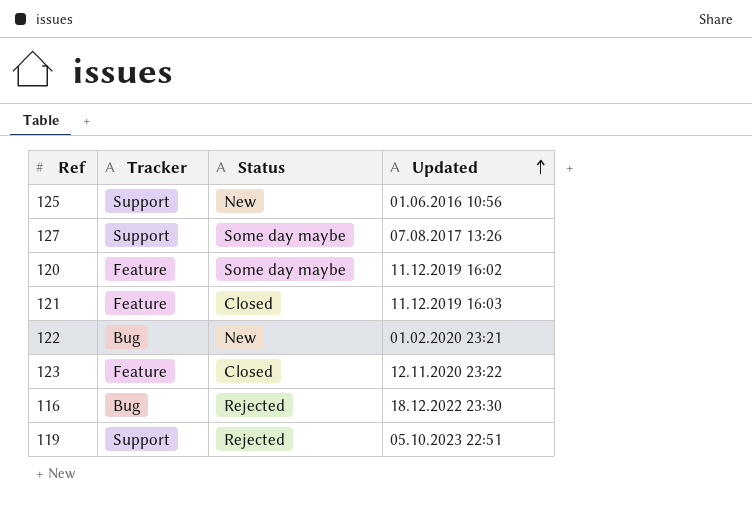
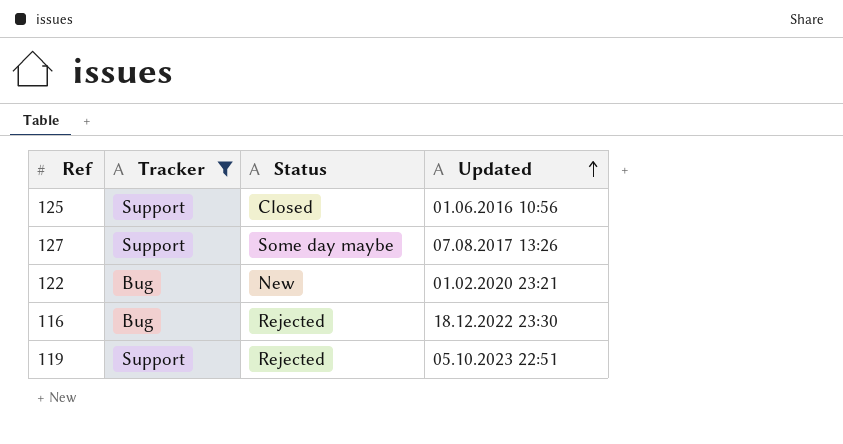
filter: none -> Tracker != Feature
125 | Status: New -> Closed

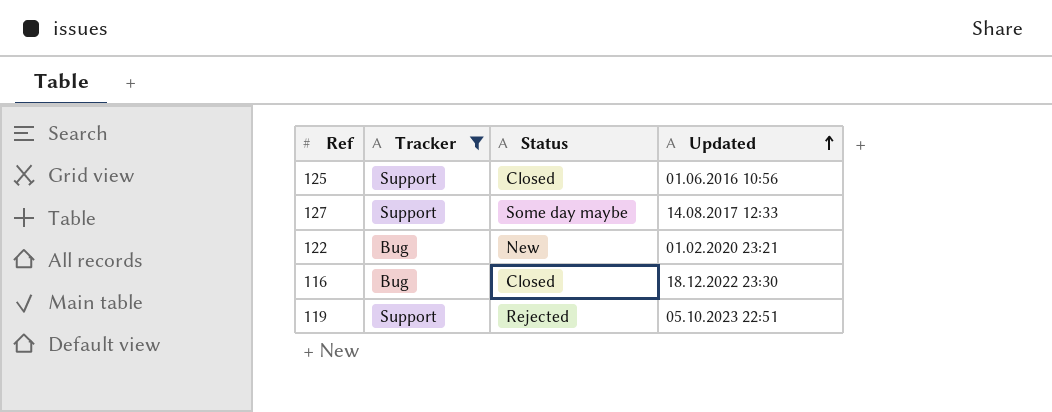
127 | Updated: 07.08.2017 13:26 -> 14.08.2017 12:33
116 | Status: Rejected -> Closed

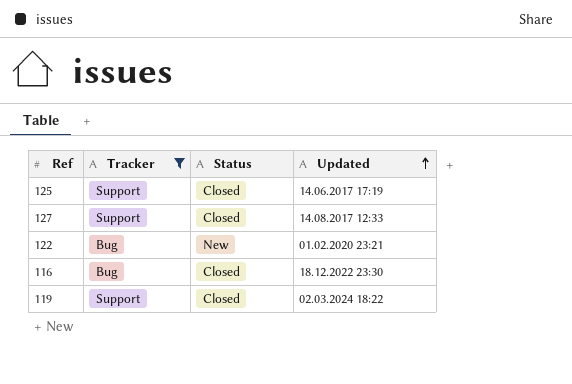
125 | Updated: 01.06.2016 10:56 -> 14.06.2017 17:19
127 | Status: Some day maybe -> Closed
119 | Status: Rejected -> Closed
119 | Updated: 05.10.2023 22:51 -> 02.03.2024 18:22

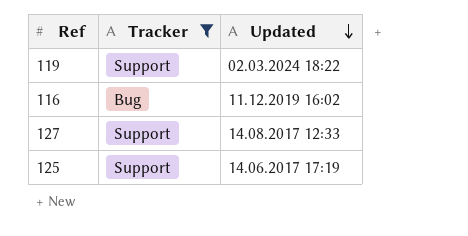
row order: Updated ascending -> Updated descending
column Status | position: 3 -> none
row 122: Bug | New | 01.02.2020 23:21 -> none
116 | Updated: 18.12.2022 23:30 -> 11.12.2019 16:02

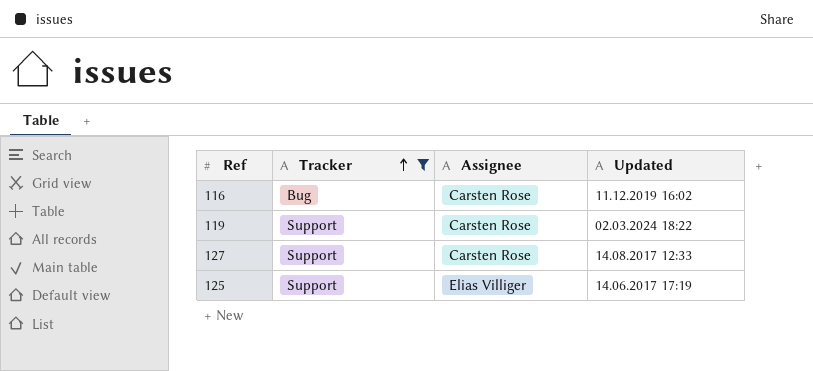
row order: Updated descending -> Tracker ascending
column Assignee | position: none -> 3

